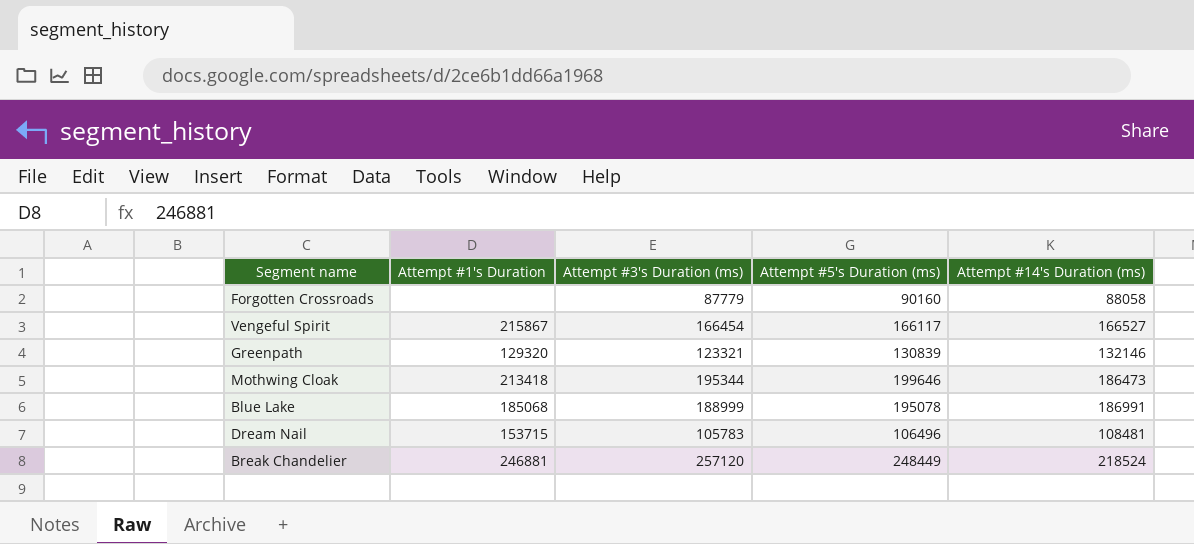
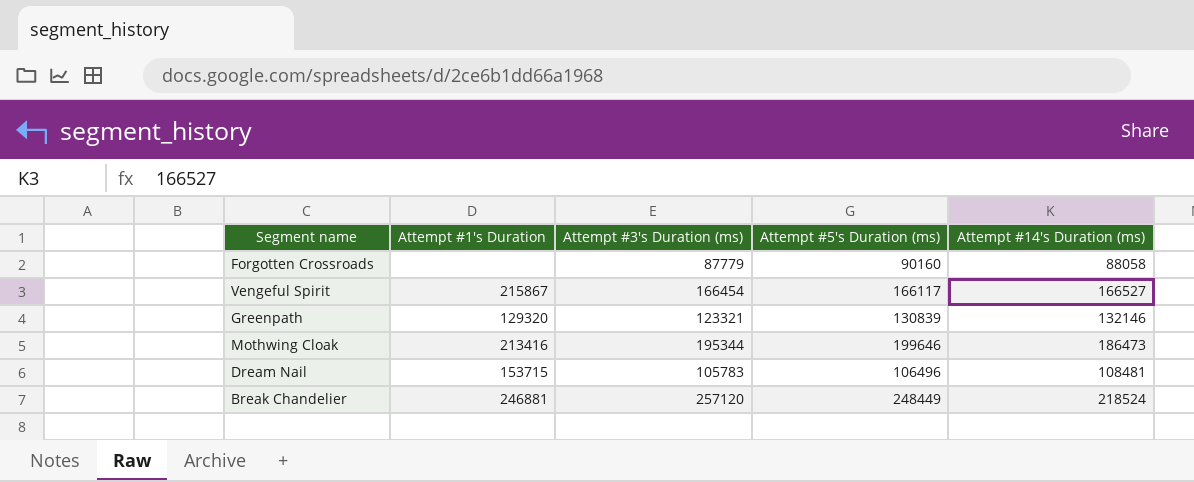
row Blue Lake: 185068 | 188999 | 195078 | 186991 -> none
Mothwing Cloak | Attempt #1's Duration: 213418 -> 213416

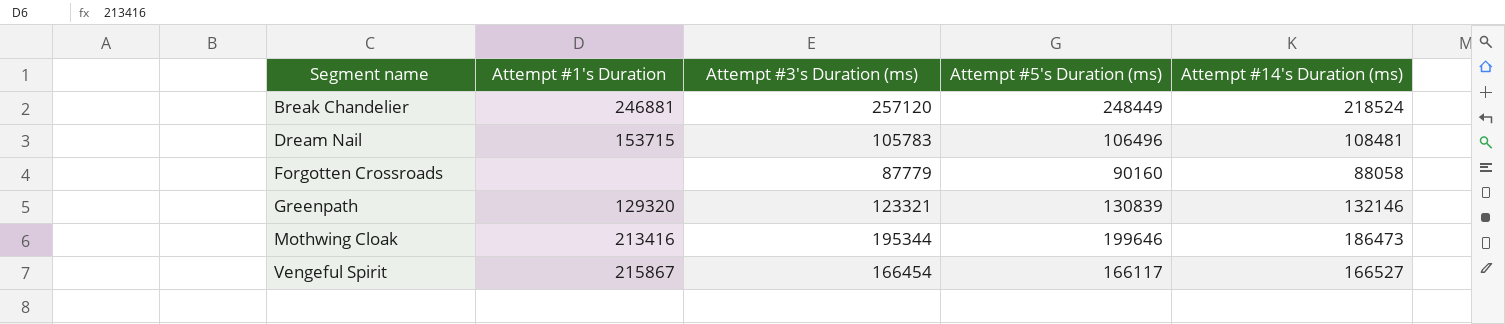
row order: none -> Segment name ascending

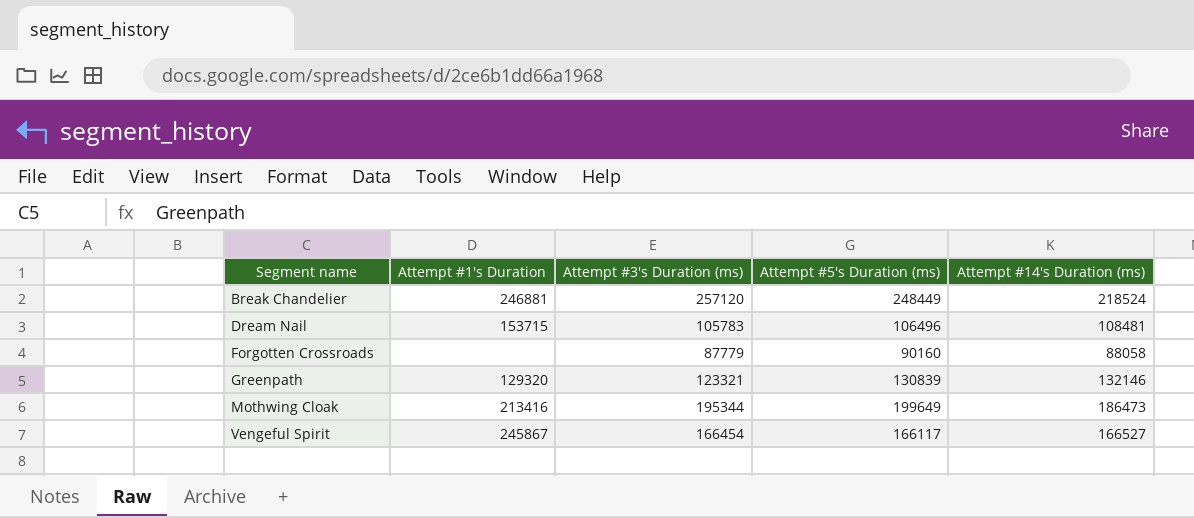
Mothwing Cloak | Attempt #5's Duration (ms): 199646 -> 199649
Vengeful Spirit | Attempt #1's Duration: 215867 -> 245867

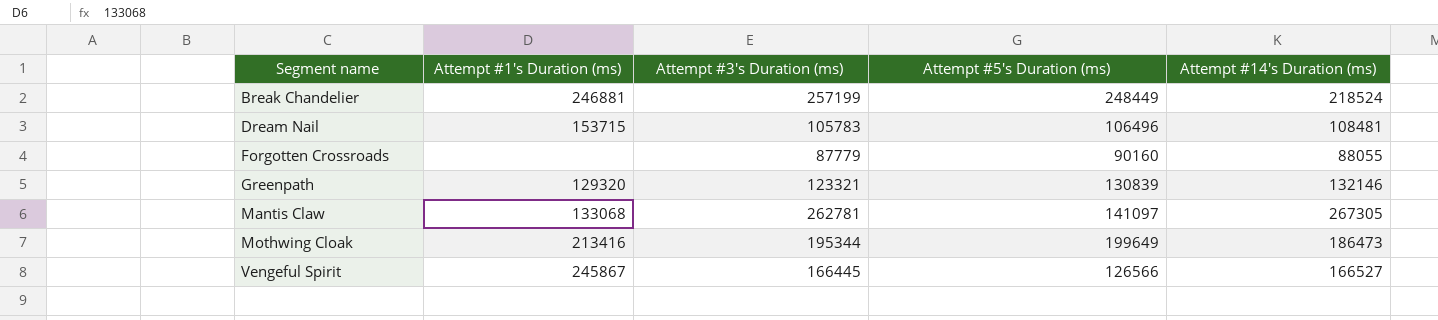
column name: Attempt #1's Duration -> Attempt #1's Duration (ms)
Break Chandelier | Attempt #3's Duration (ms): 257120 -> 257199
Forgotten Crossroads | Attempt #14's Duration (ms): 88058 -> 88055
row Mantis Claw: none -> 133068 | 262781 | 141097 | 267305
Vengeful Spirit | Attempt #3's Duration (ms): 166454 -> 166445
Vengeful Spirit | Attempt #5's Duration (ms): 166117 -> 126566

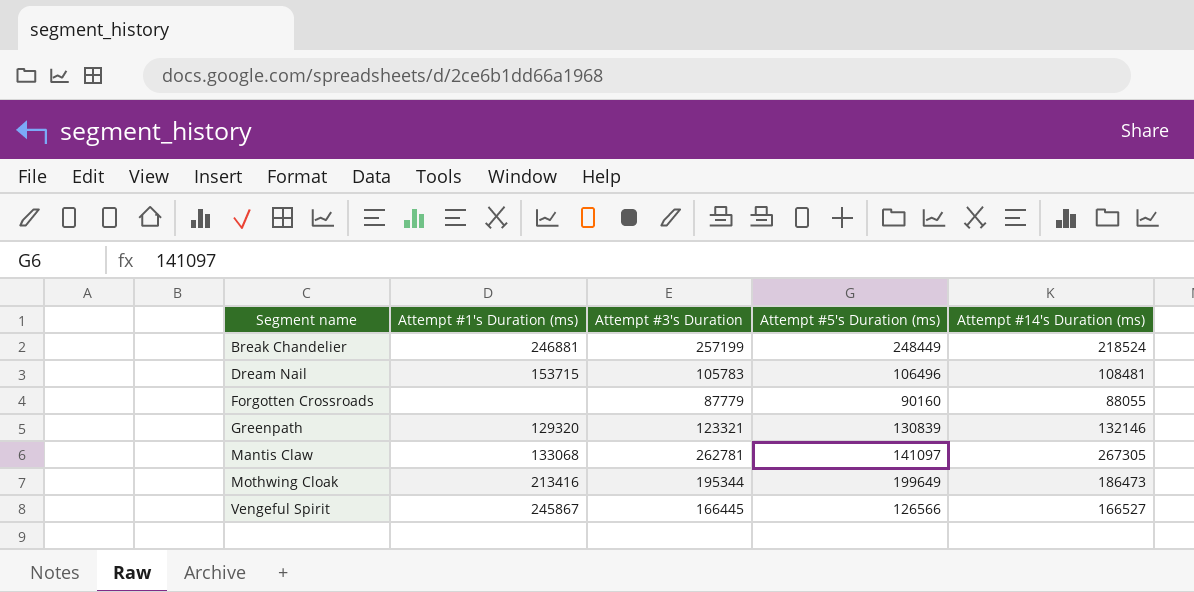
column name: Attempt #3's Duration (ms) -> Attempt #3's Duration

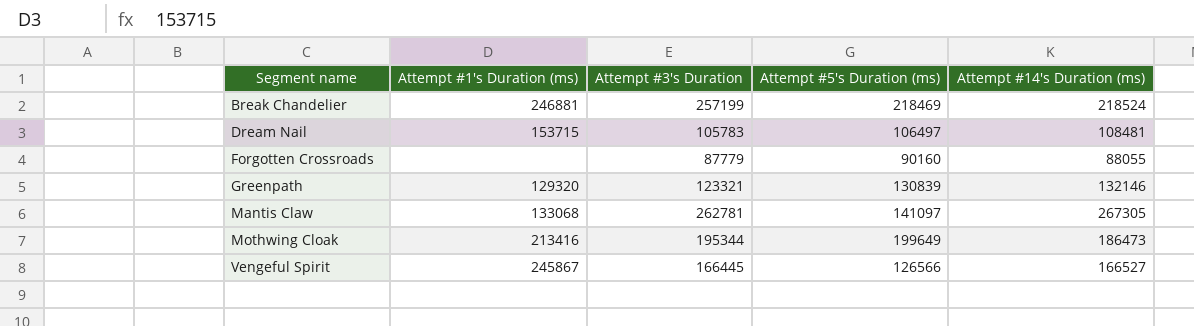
Break Chandelier | Attempt #5's Duration (ms): 248449 -> 218469
Dream Nail | Attempt #5's Duration (ms): 106496 -> 106497

